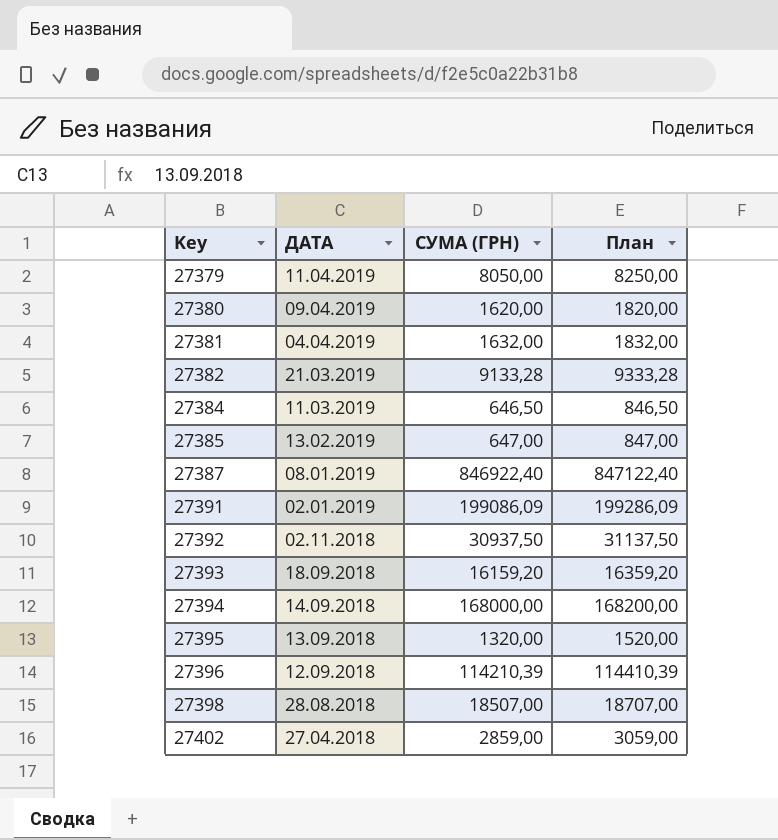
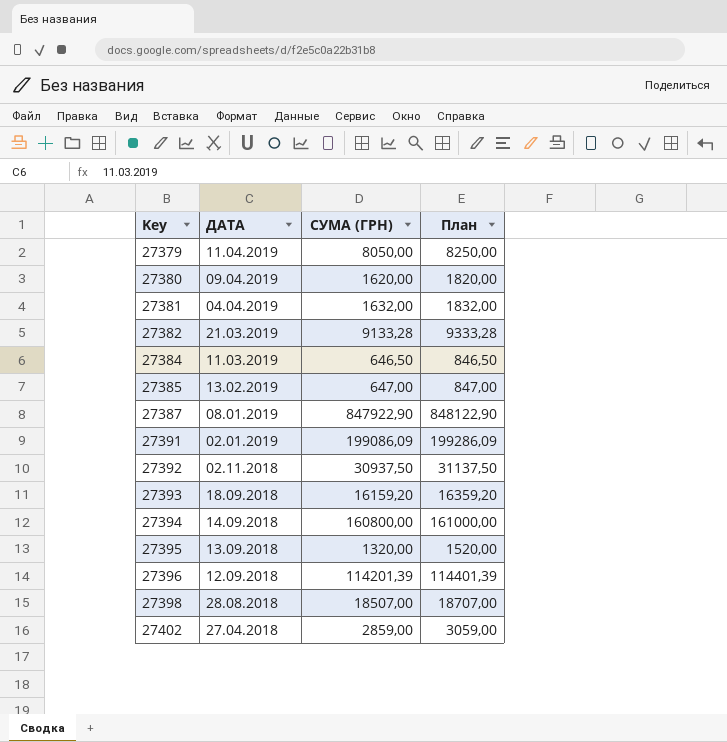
27387 | СУМА (ГРН): 846922,40 -> 847922,90
27387 | План: 847122,40 -> 848122,90
27394 | СУМА (ГРН): 168000,00 -> 160800,00
27394 | План: 168200,00 -> 161000,00
27396 | СУМА (ГРН): 114210,39 -> 114201,39
27396 | План: 114410,39 -> 114401,39

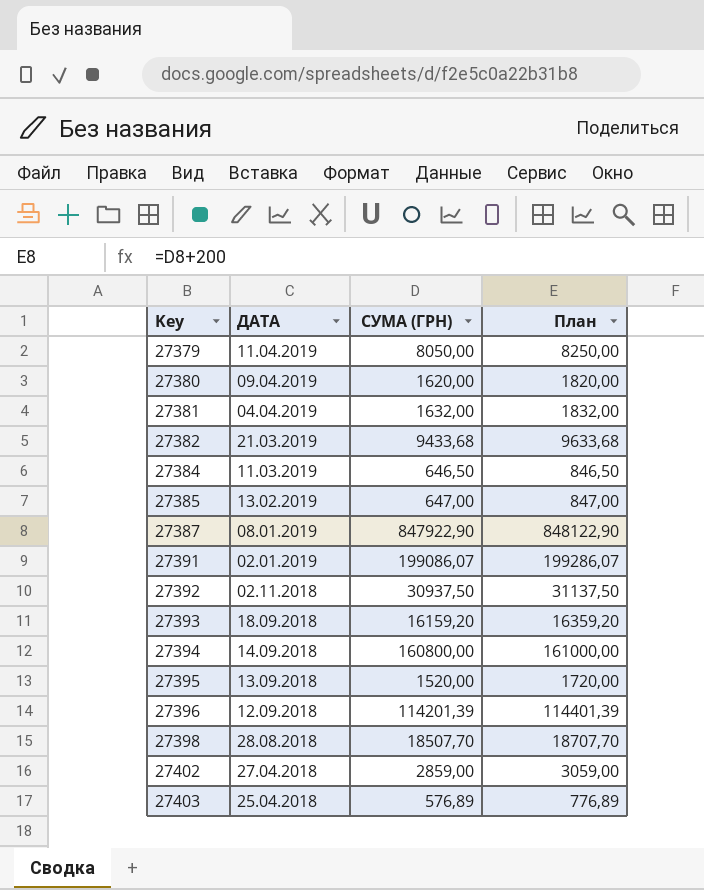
27382 | СУМА (ГРН): 9133,28 -> 9433,68
27382 | План: 9333,28 -> 9633,68
27391 | СУМА (ГРН): 199086,09 -> 199086,07
27391 | План: 199286,09 -> 199286,07
27395 | СУМА (ГРН): 1320,00 -> 1520,00
27395 | План: 1520,00 -> 1720,00
27398 | СУМА (ГРН): 18507,00 -> 18507,70
27398 | План: 18707,00 -> 18707,70
row 27403: none -> 25.04.2018 | 576,89 | 776,89

